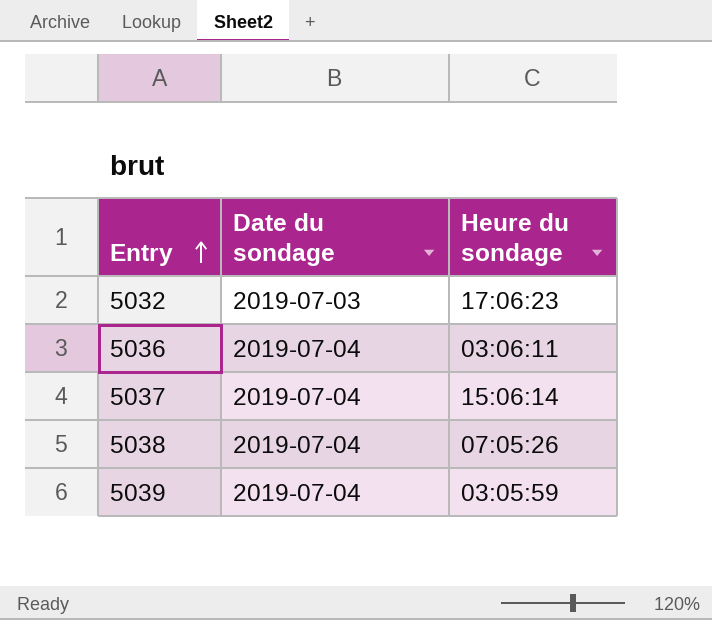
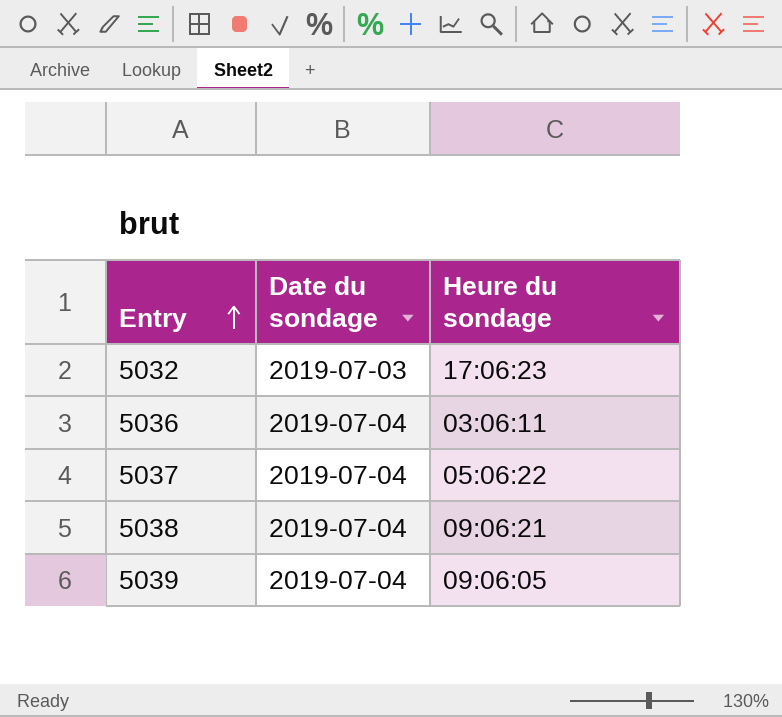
5037 | Heure du sondage: 15:06:14 -> 05:06:22
5038 | Heure du sondage: 07:05:26 -> 09:06:21
5039 | Heure du sondage: 03:05:59 -> 09:06:05

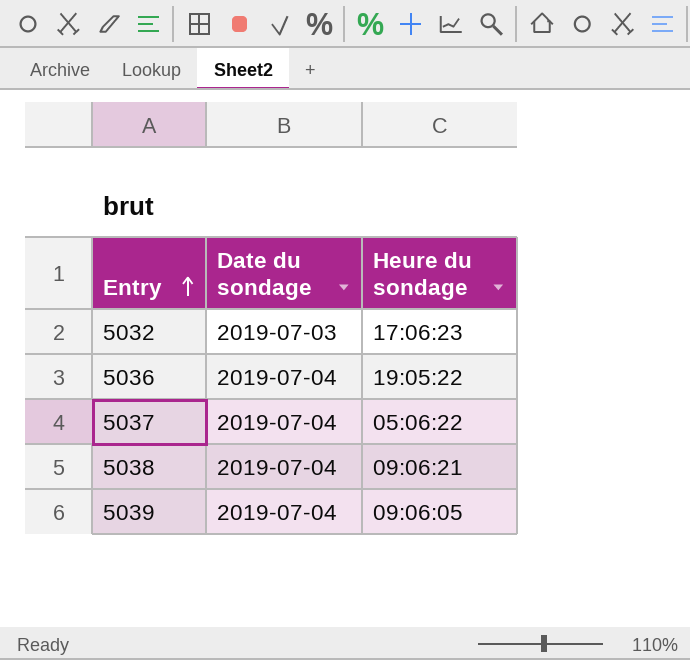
5036 | Heure du sondage: 03:06:11 -> 19:05:22

